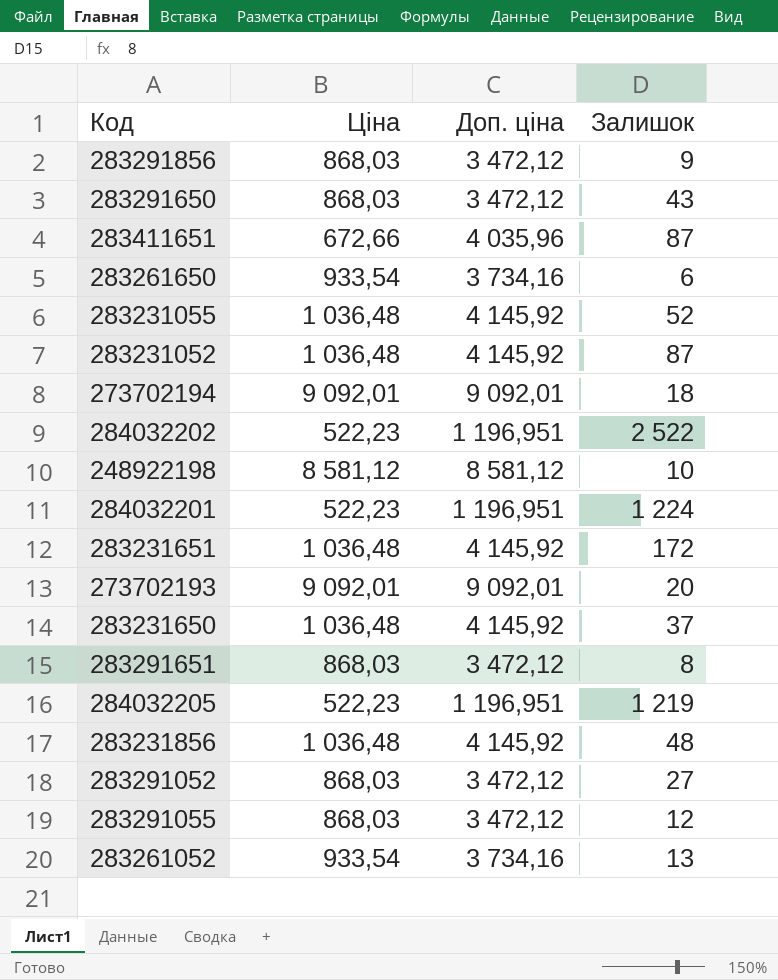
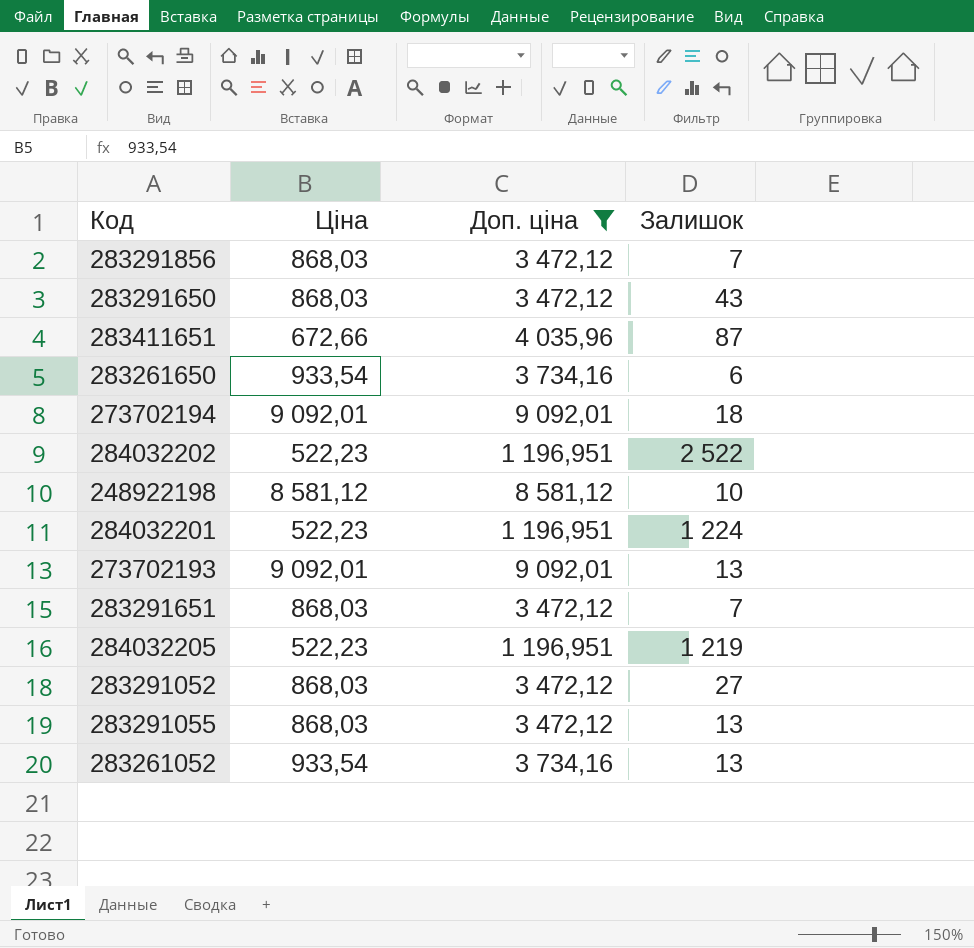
filter: none -> Доп. ціна != 4 145,92
283291856 | Залишок: 9 -> 7
273702193 | Залишок: 20 -> 13
283291651 | Залишок: 8 -> 7
283291055 | Залишок: 12 -> 13

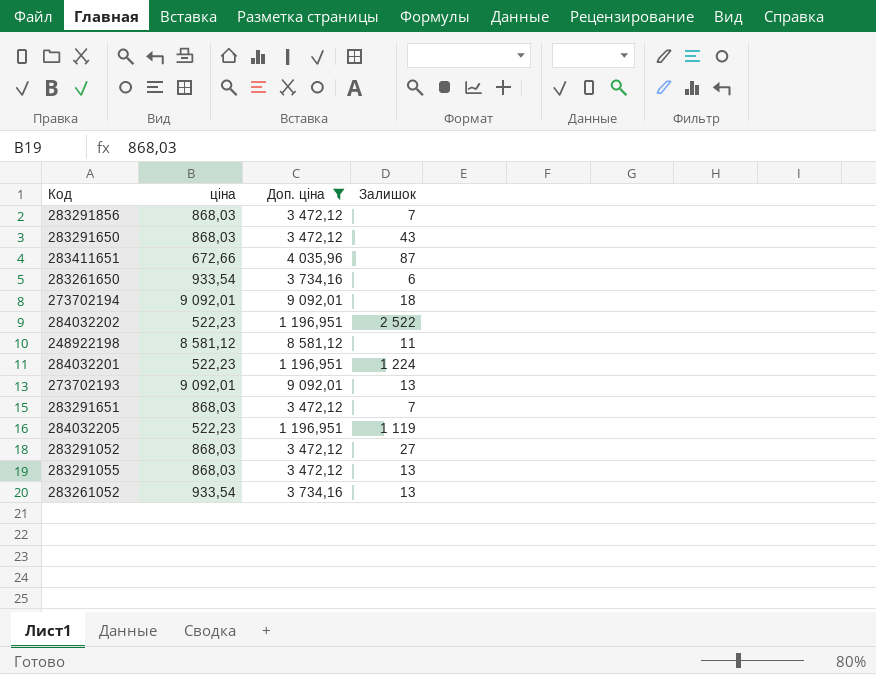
column name: Ціна -> ціна
248922198 | Залишок: 10 -> 11
284032205 | Залишок: 1 219 -> 1 119

